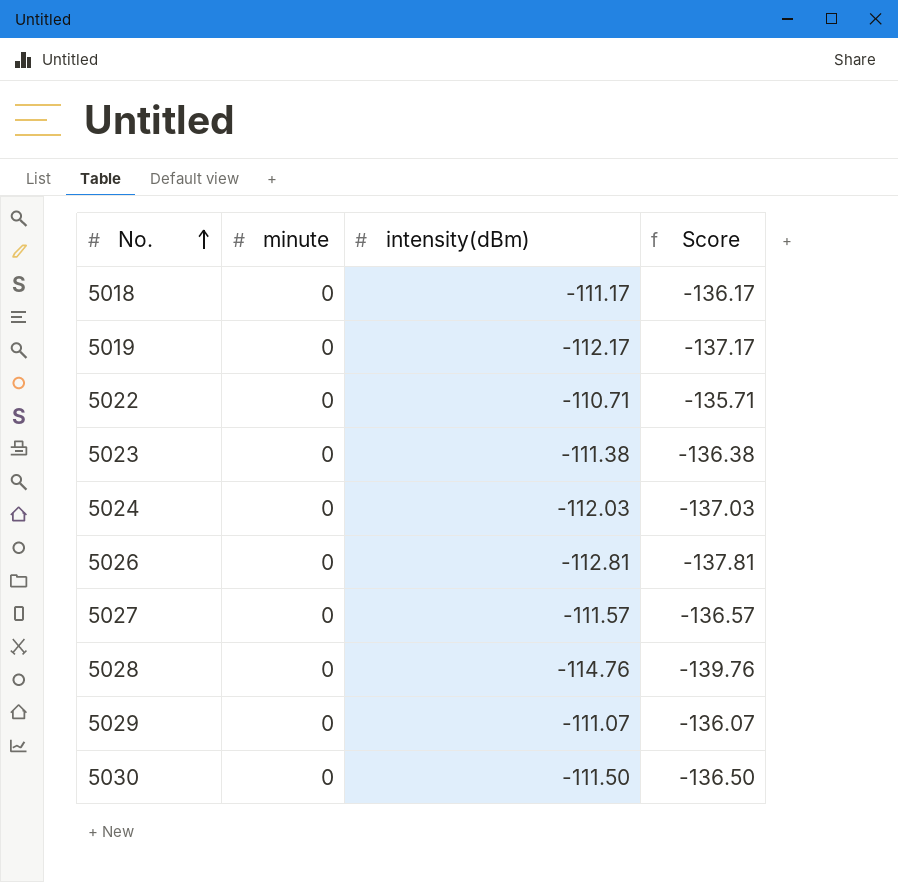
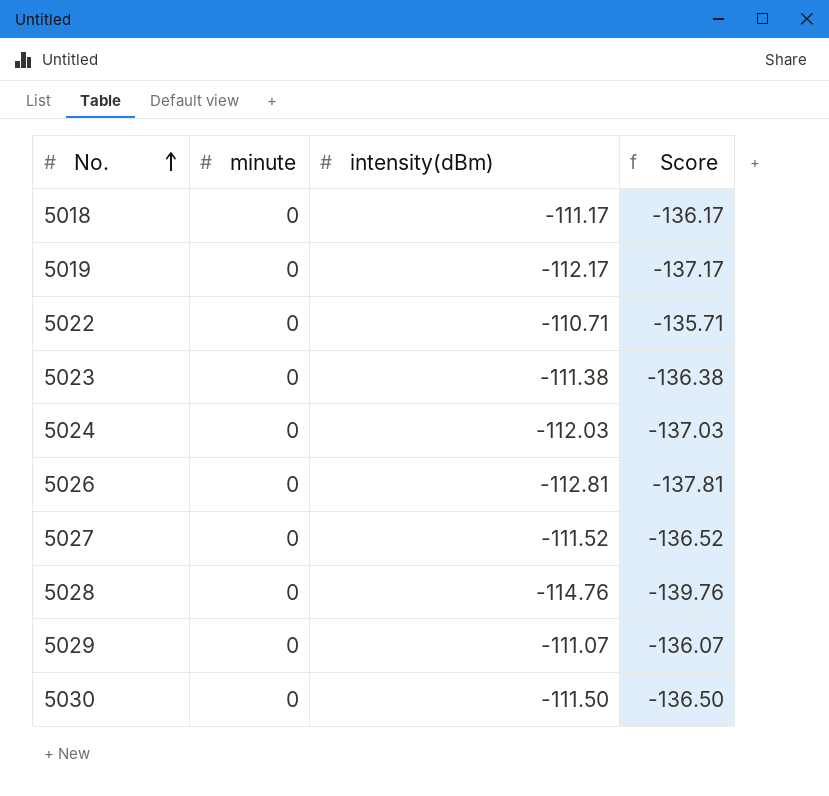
5027 | intensity(dBm): -111.57 -> -111.52
5027 | Score: -136.57 -> -136.52

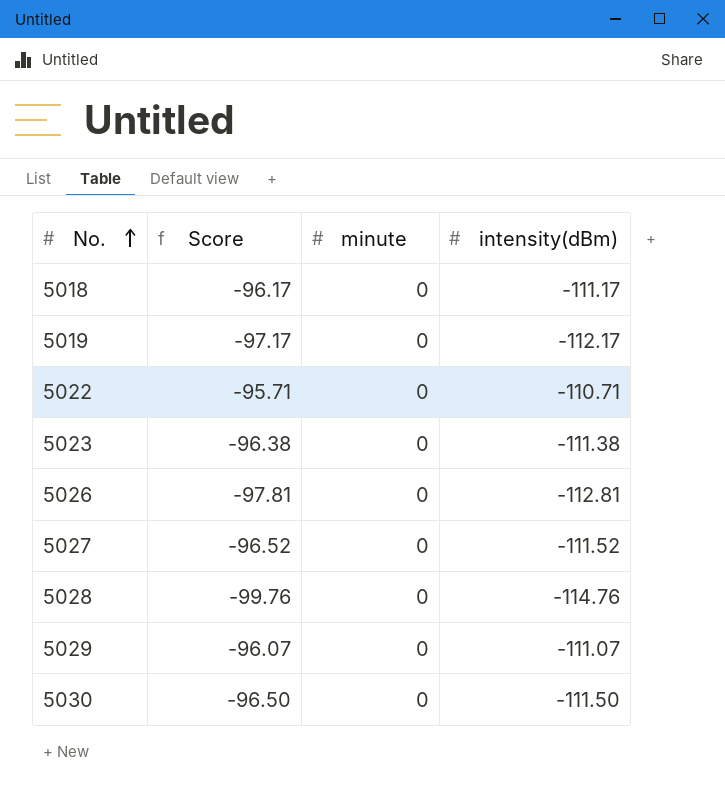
column Score | formula: [intensity(dBm)] - 25 -> [intensity(dBm)] + 15
column Score | position: 4 -> 2
row 5024: 0 | -112.03 | -137.03 -> none

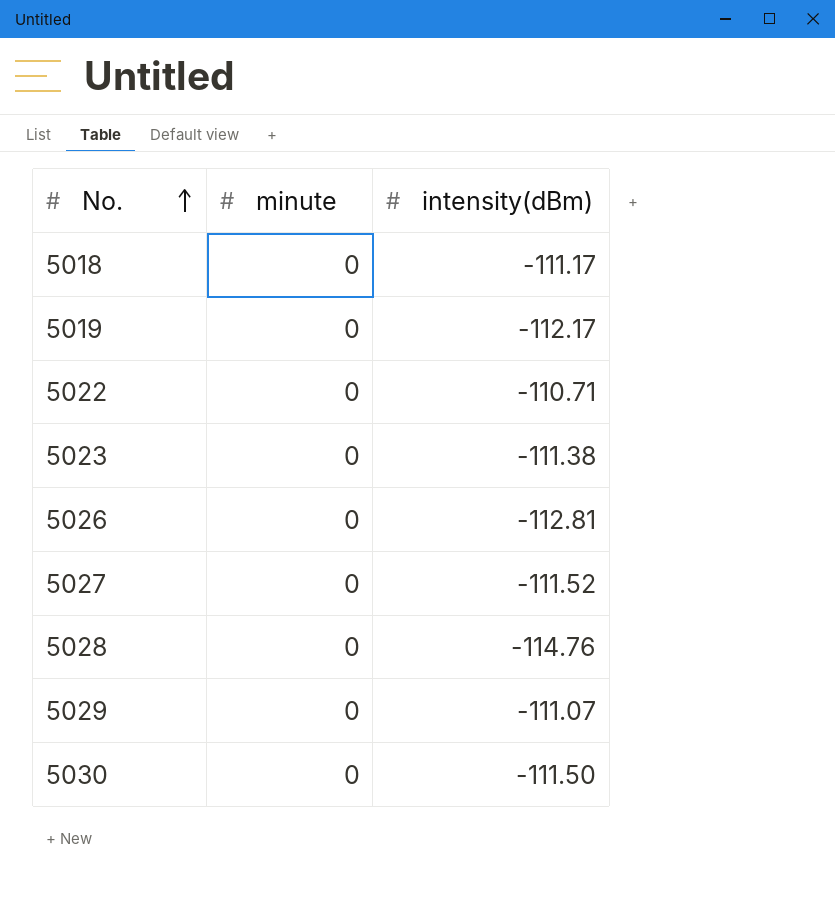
column Score | formula: [intensity(dBm)] + 15 -> none

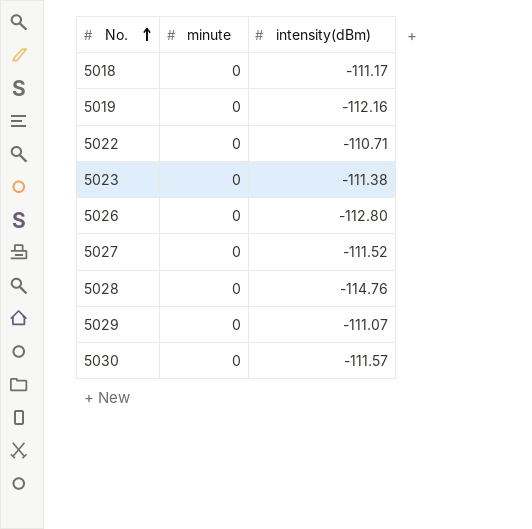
5019 | intensity(dBm): -112.17 -> -112.16
5026 | intensity(dBm): -112.81 -> -112.80
5030 | intensity(dBm): -111.50 -> -111.57

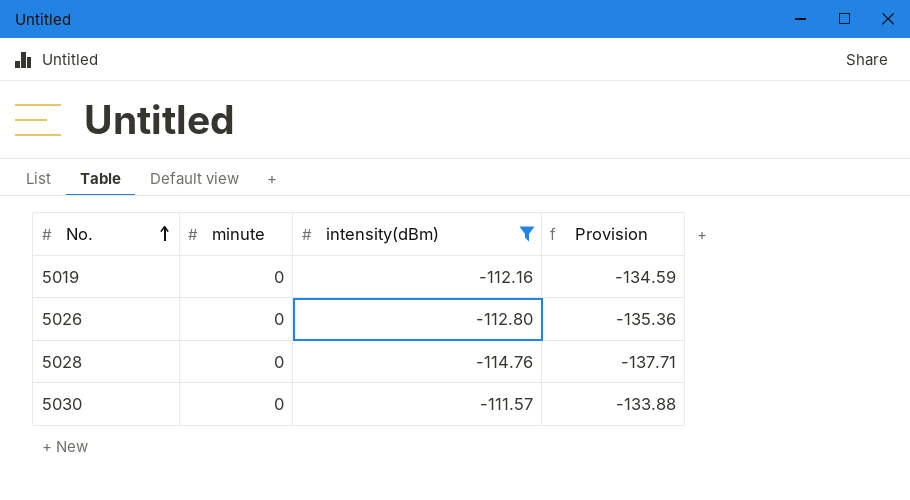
filter: none -> intensity(dBm) <= -111.57
column Provision | formula: none -> [intensity(dBm)] * 1.2

